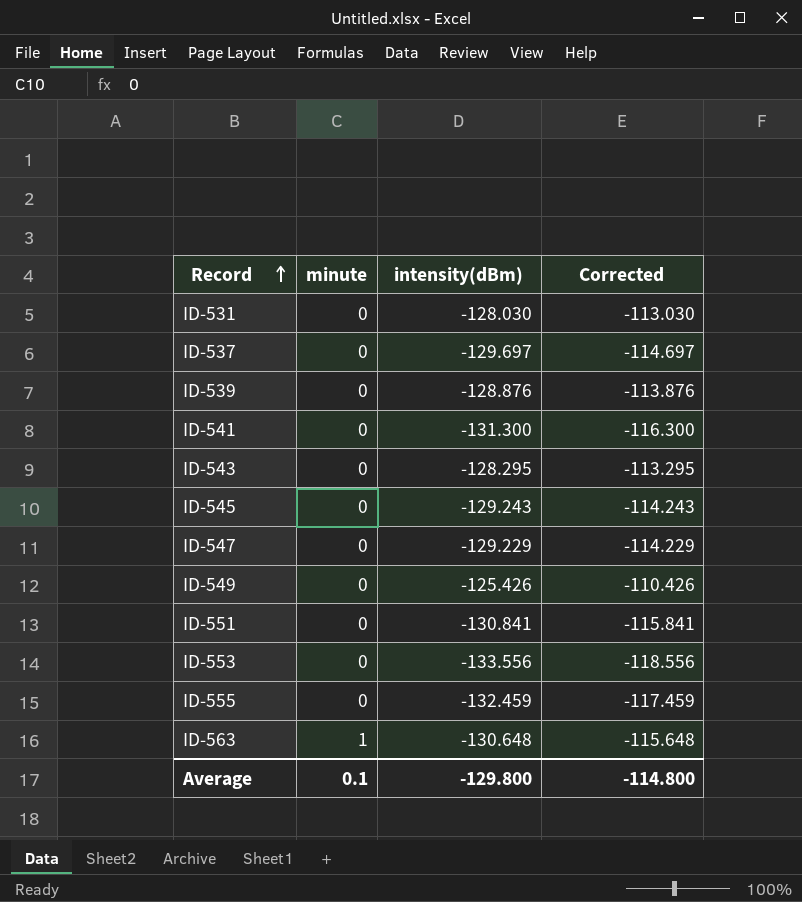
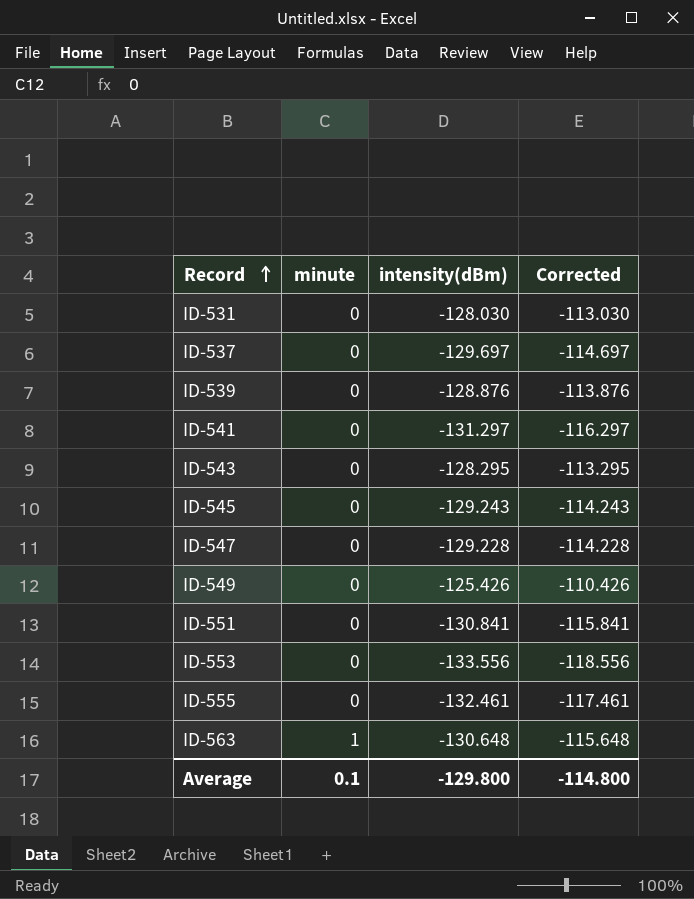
ID-541 | intensity(dBm): -131.300 -> -131.297
ID-541 | Corrected: -116.300 -> -116.297
ID-547 | intensity(dBm): -129.229 -> -129.228
ID-547 | Corrected: -114.229 -> -114.228
ID-555 | intensity(dBm): -132.459 -> -132.461
ID-555 | Corrected: -117.459 -> -117.461

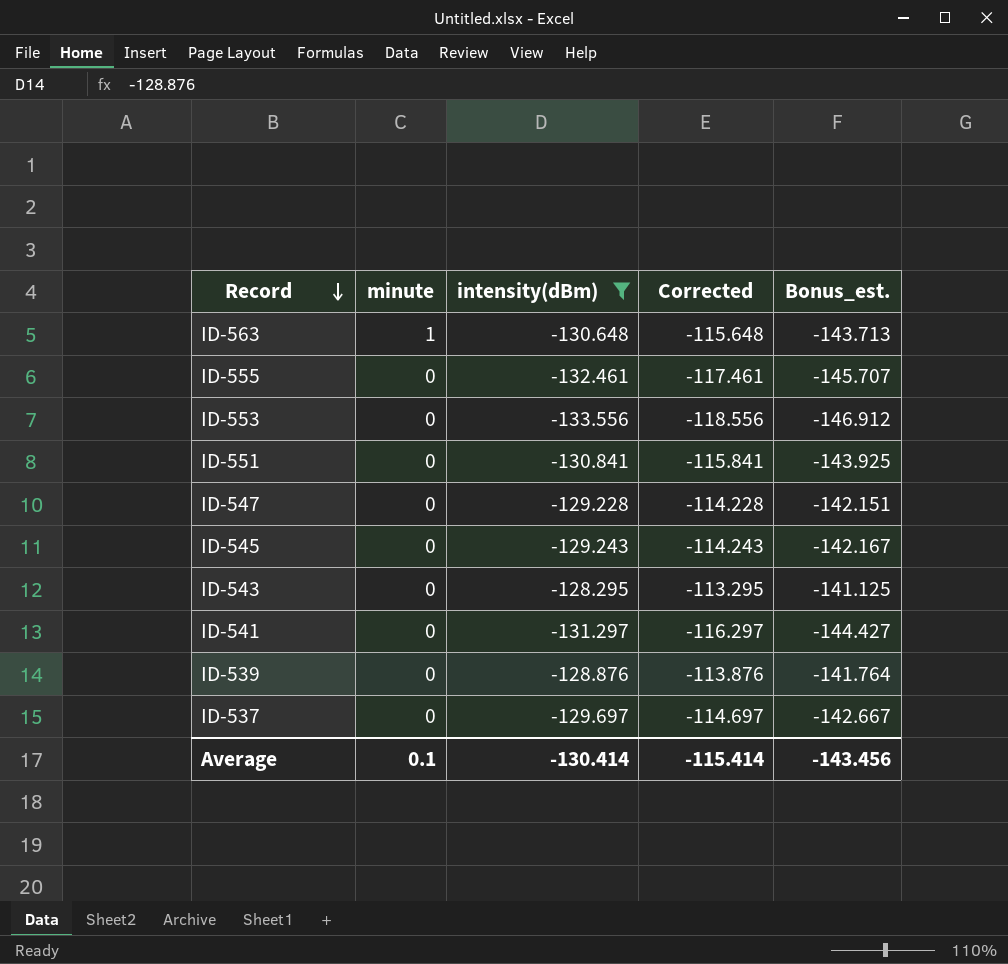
filter: none -> intensity(dBm) <= -128.295
row order: Record ascending -> Record descending
column Bonus_est. | formula: none -> [intensity(dBm)] * 1.1
Average | intensity(dBm): -129.800 -> -130.414
Average | Corrected: -114.800 -> -115.414

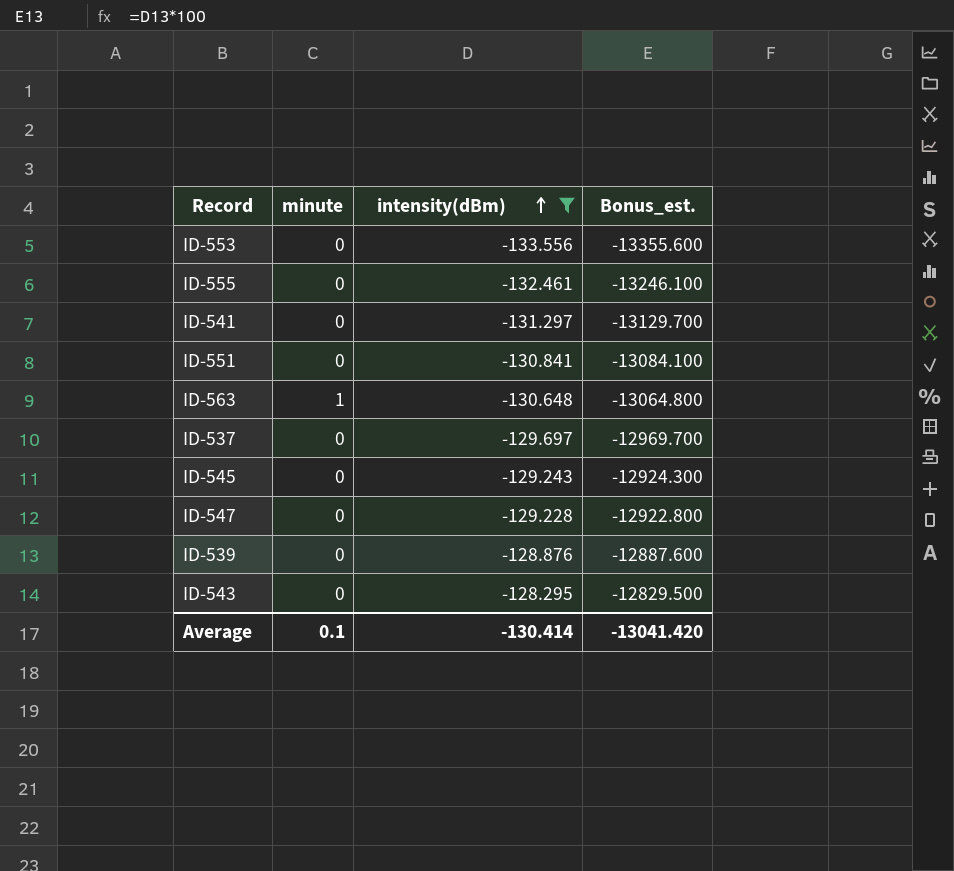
row order: Record descending -> intensity(dBm) ascending
column Corrected | formula: [intensity(dBm)] + 15 -> none
column Bonus_est. | formula: [intensity(dBm)] * 1.1 -> [intensity(dBm)] * 100
Average | Bonus_est.: -143.456 -> -13041.420

